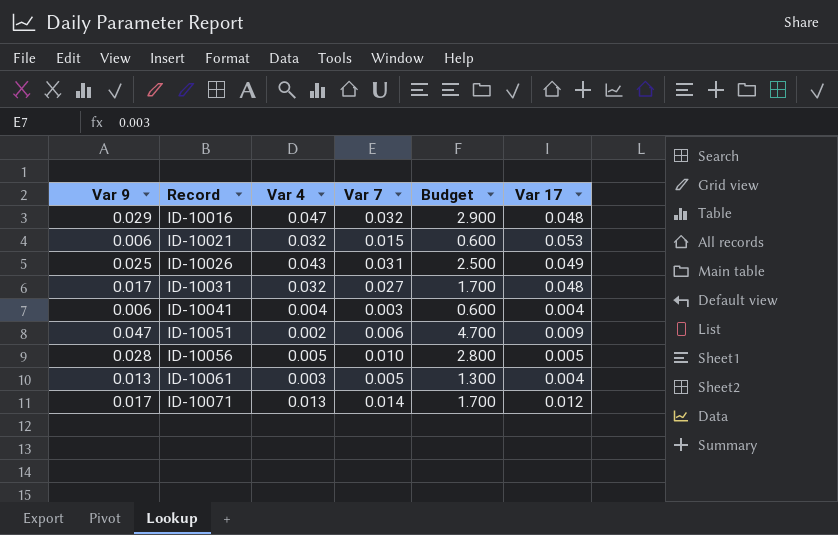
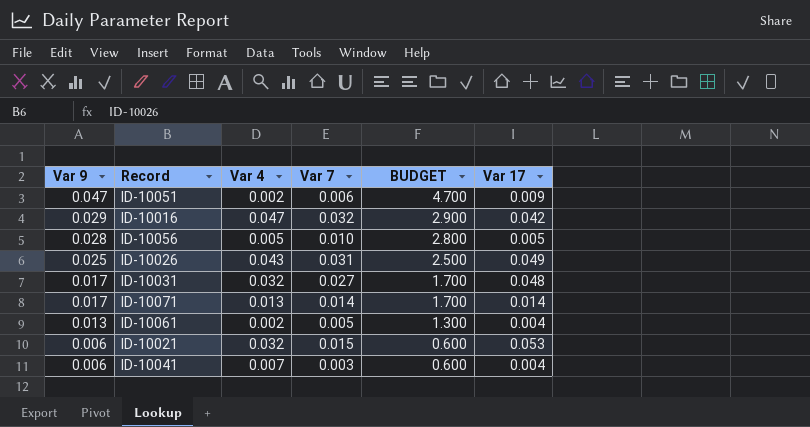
row order: Record ascending -> Var 9 descending
column name: Budget -> BUDGET
ID-10016 | Var 17: 0.048 -> 0.042
ID-10071 | Var 17: 0.012 -> 0.014
ID-10061 | Var 4: 0.003 -> 0.002
ID-10041 | Var 4: 0.004 -> 0.007

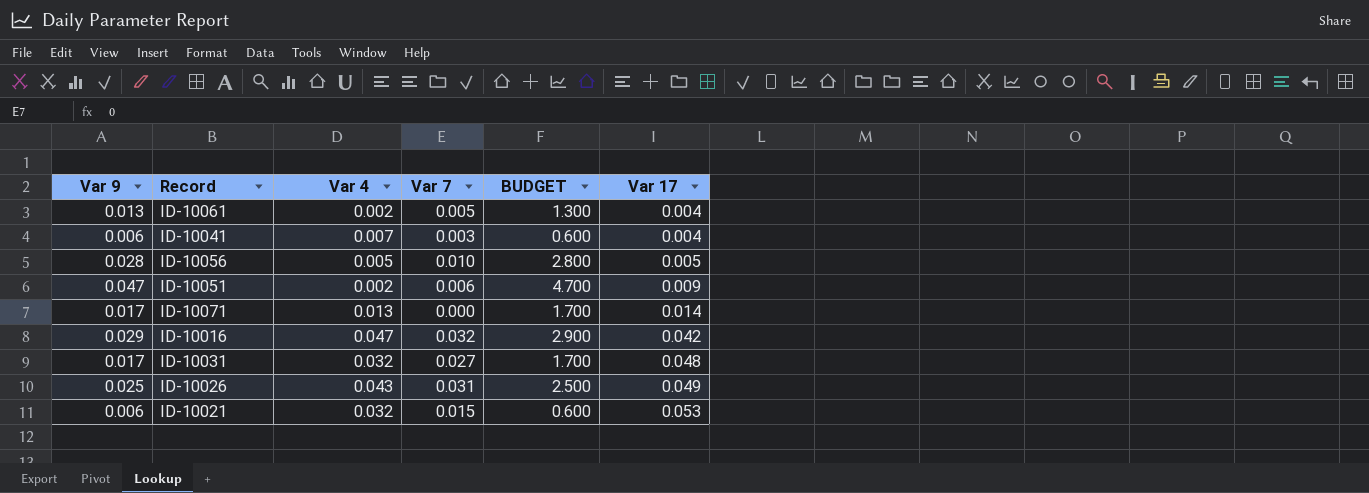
row order: Var 9 descending -> Var 17 ascending
ID-10071 | Var 7: 0.014 -> 0.000

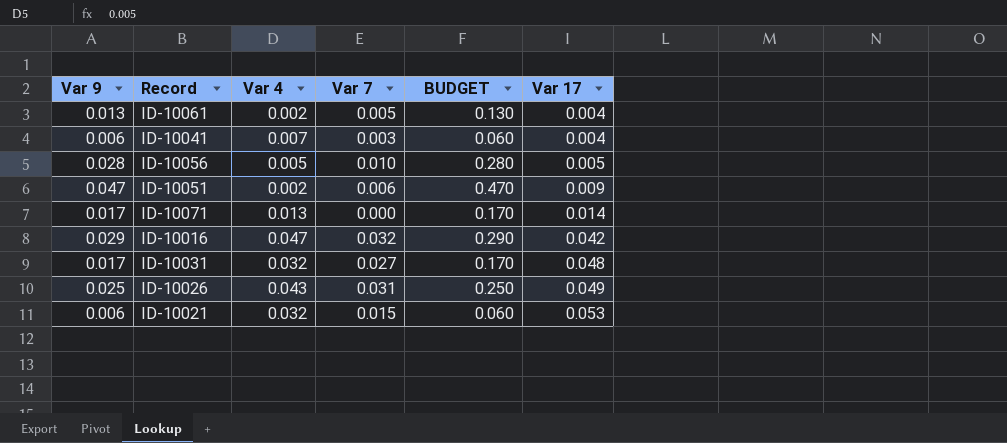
column BUDGET | formula: [Var 9] * 100 -> [Var 9] * 10

